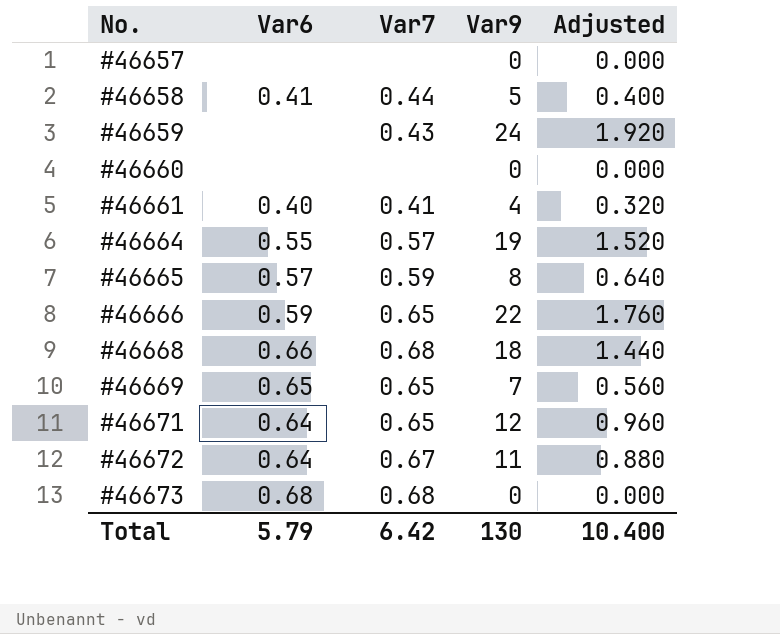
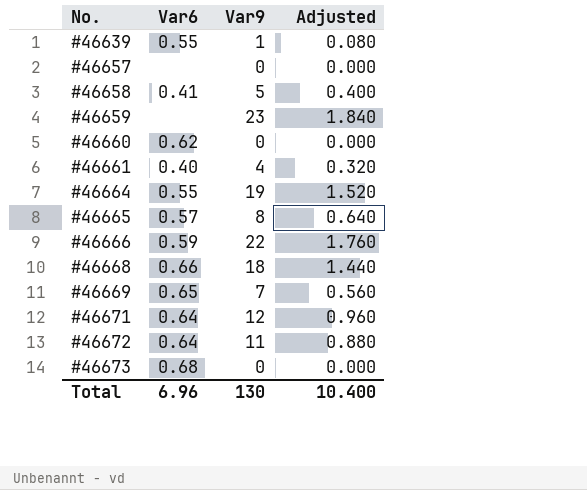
column Var7 | position: 3 -> none
row #46639: none -> 0.55 | 1 | 0.080
#46659 | Var9: 24 -> 23
#46659 | Adjusted: 1.920 -> 1.840
#46660 | Var6: none -> 0.62
Total | Var6: 5.79 -> 6.96

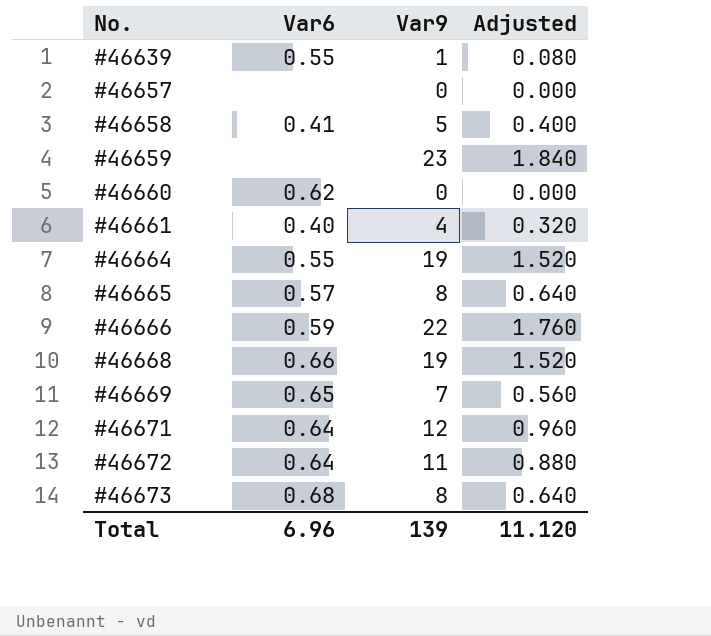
#46668 | Var9: 18 -> 19
#46668 | Adjusted: 1.440 -> 1.520
#46673 | Var9: 0 -> 8
#46673 | Adjusted: 0.000 -> 0.640
Total | Var9: 130 -> 139
Total | Adjusted: 10.400 -> 11.120

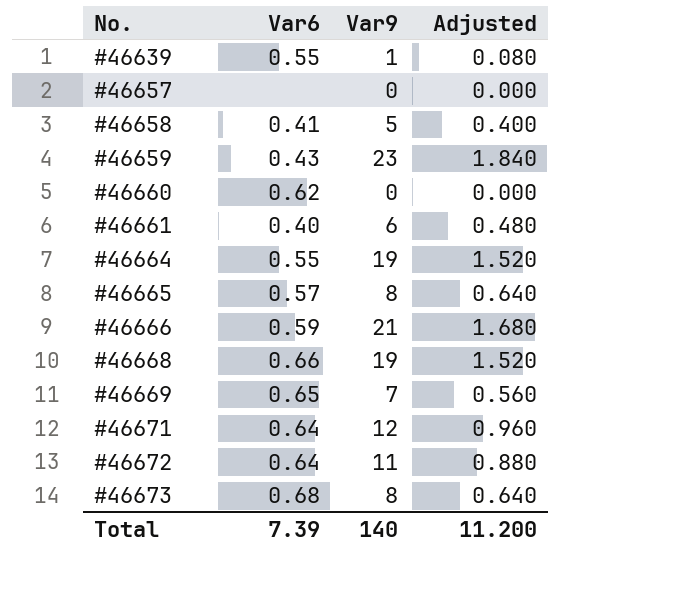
#46659 | Var6: none -> 0.43
#46661 | Var9: 4 -> 6
#46661 | Adjusted: 0.320 -> 0.480
#46666 | Var9: 22 -> 21
#46666 | Adjusted: 1.760 -> 1.680
Total | Var6: 6.96 -> 7.39
Total | Var9: 139 -> 140
Total | Adjusted: 11.120 -> 11.200

